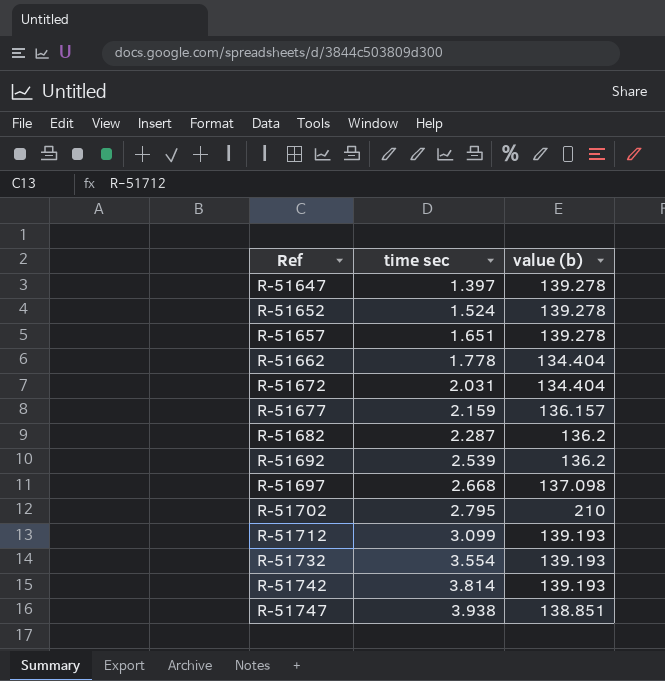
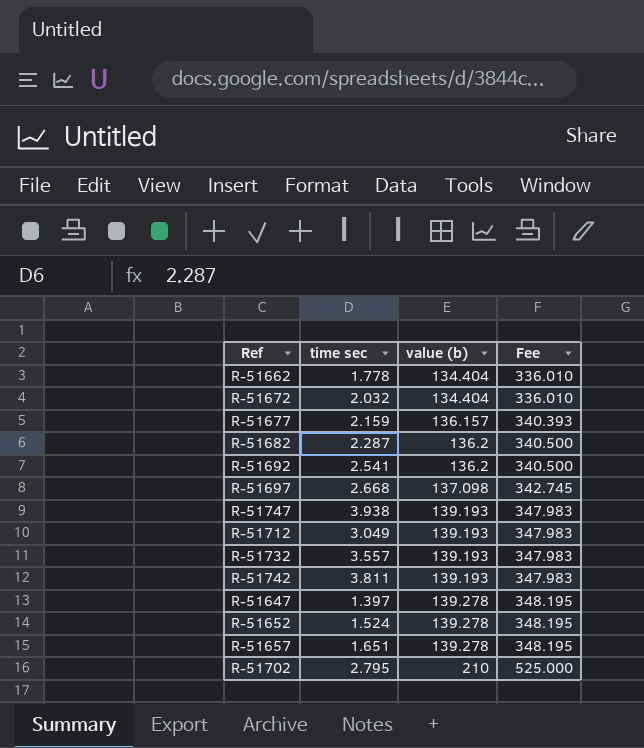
row order: Ref ascending -> value (b) ascending
column Fee | formula: none -> [value (b)] * 2.5
R-51672 | time sec: 2.031 -> 2.032
R-51692 | time sec: 2.539 -> 2.541
R-51747 | value (b): 138.851 -> 139.193
R-51712 | time sec: 3.099 -> 3.049
R-51732 | time sec: 3.554 -> 3.557
R-51742 | time sec: 3.814 -> 3.811

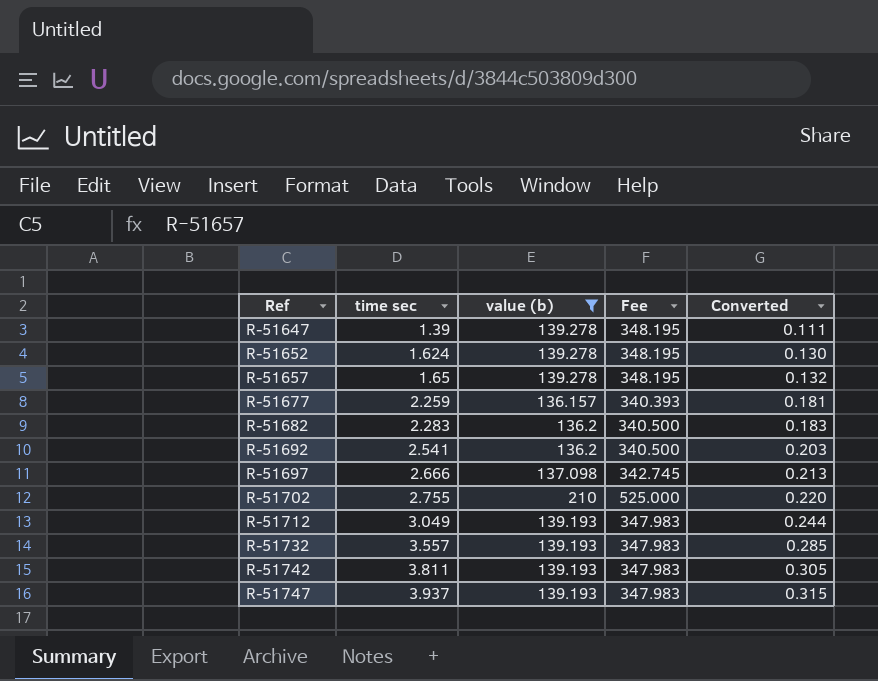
filter: none -> value (b) != 134.404
row order: value (b) ascending -> Ref ascending
column Converted | formula: none -> [time sec] * 0.08
R-51647 | time sec: 1.397 -> 1.39
R-51652 | time sec: 1.524 -> 1.624
R-51657 | time sec: 1.651 -> 1.65
R-51677 | time sec: 2.159 -> 2.259
R-51682 | time sec: 2.287 -> 2.283
R-51697 | time sec: 2.668 -> 2.666
R-51702 | time sec: 2.795 -> 2.755
R-51747 | time sec: 3.938 -> 3.937

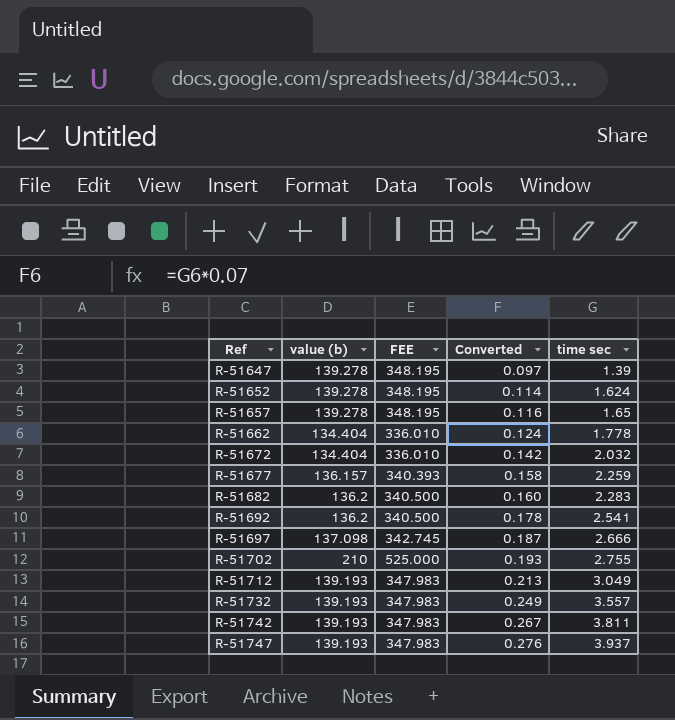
filter: value (b) != 134.404 -> none
column name: Fee -> FEE
column Converted | formula: [time sec] * 0.08 -> [time sec] * 0.07
column time sec | position: 2 -> 5

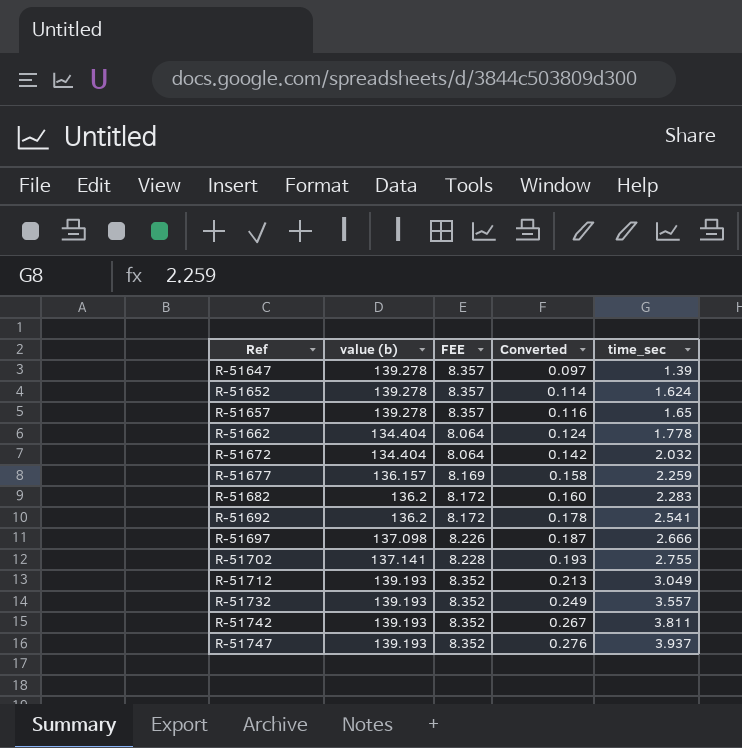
column FEE | formula: [value (b)] * 2.5 -> [value (b)] * 0.06
column name: time sec -> time_sec
R-51702 | value (b): 210 -> 137.141

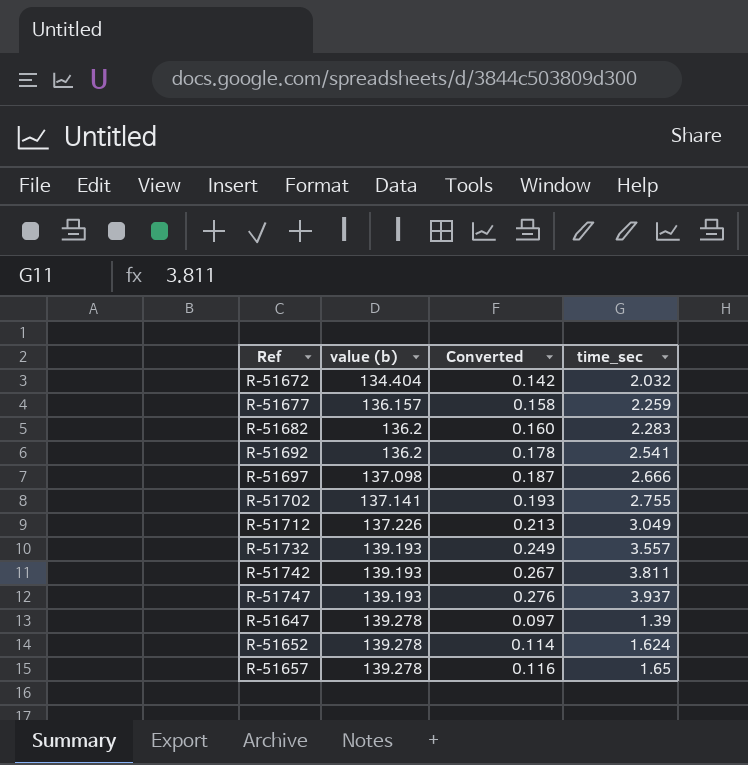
row order: Ref ascending -> value (b) ascending
column FEE | formula: [value (b)] * 0.06 -> none
row R-51662: 134.404 | 8.064 | 0.124 | 1.778 -> none
R-51712 | value (b): 139.193 -> 137.226

